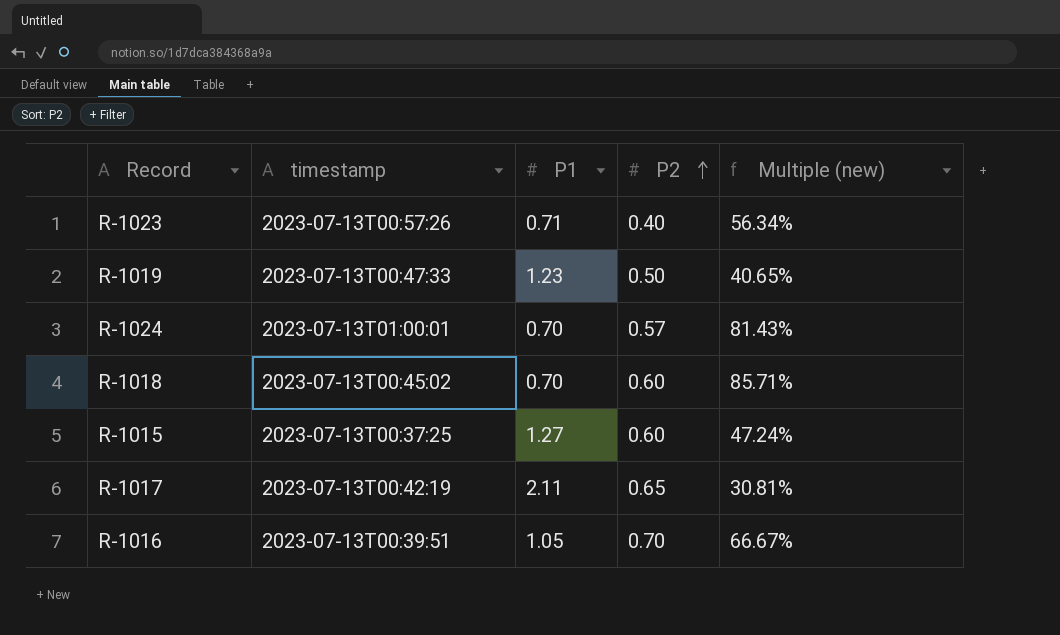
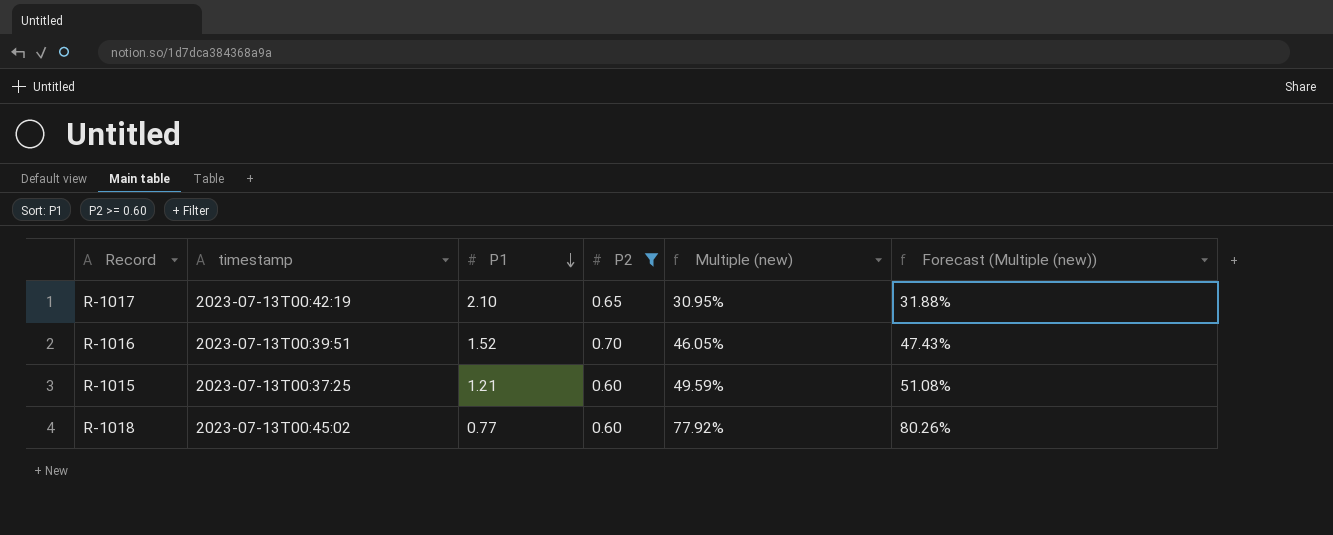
filter: none -> P2 >= 0.60
row order: P2 ascending -> P1 descending
column Forecast (Multiple (new)) | formula: none -> [Multiple (new)] * 1.03
R-1017 | P1: 2.11 -> 2.10
R-1017 | Multiple (new): 30.81% -> 30.95%
R-1016 | P1: 1.05 -> 1.52
R-1016 | Multiple (new): 66.67% -> 46.05%
R-1015 | P1: 1.27 -> 1.21
R-1015 | Multiple (new): 47.24% -> 49.59%
R-1018 | P1: 0.70 -> 0.77
R-1018 | Multiple (new): 85.71% -> 77.92%

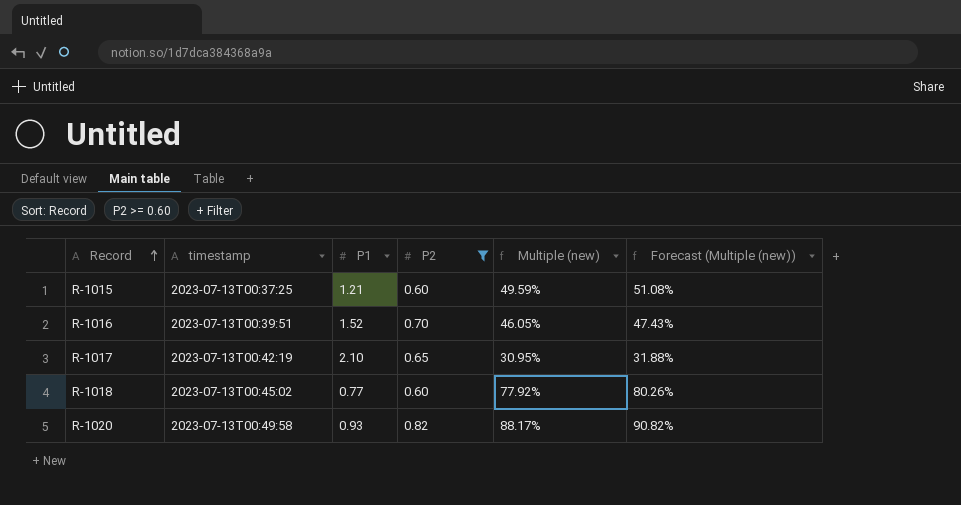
row order: P1 descending -> Record ascending
row R-1020: none -> 2023-07-13T00:49:58 | 0.93 | 0.82 | 88.17% | 90.82%

